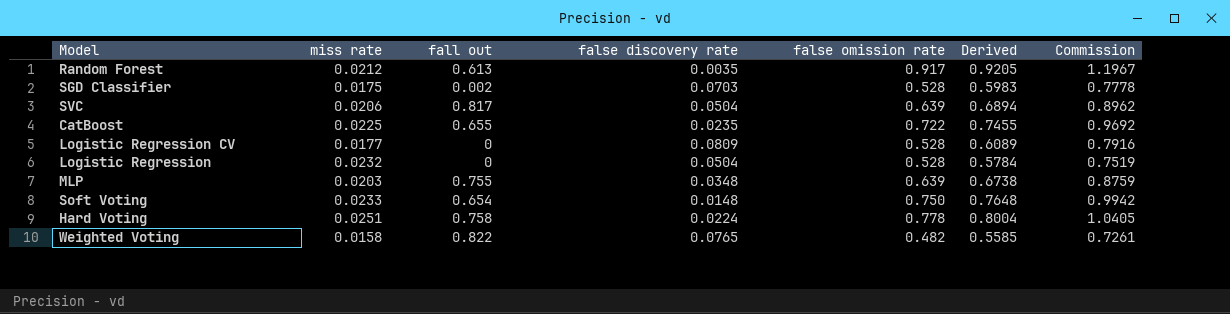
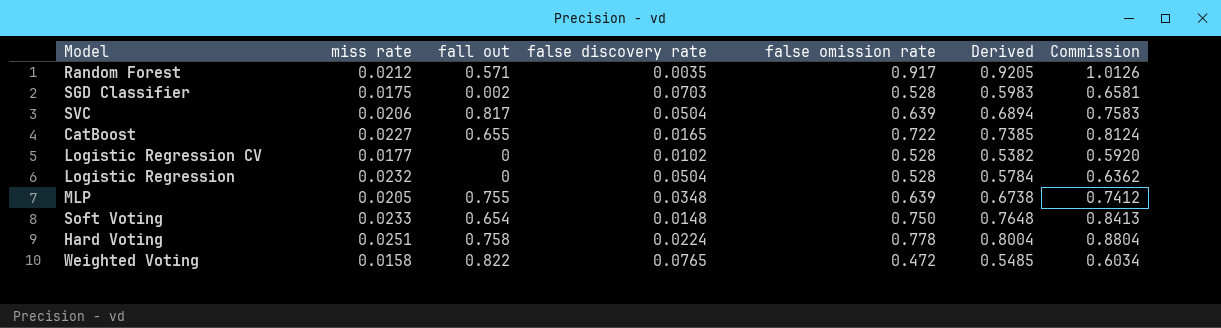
column Commission | formula: [Derived] * 1.3 -> [Derived] * 1.1
Random Forest | fall out: 0.613 -> 0.571
CatBoost | miss rate: 0.0225 -> 0.0227
CatBoost | false discovery rate: 0.0235 -> 0.0165
CatBoost | Derived: 0.7455 -> 0.7385
Logistic Regression CV | false discovery rate: 0.0809 -> 0.0102
Logistic Regression CV | Derived: 0.6089 -> 0.5382
MLP | miss rate: 0.0203 -> 0.0205
Weighted Voting | false omission rate: 0.482 -> 0.472
Weighted Voting | Derived: 0.5585 -> 0.5485

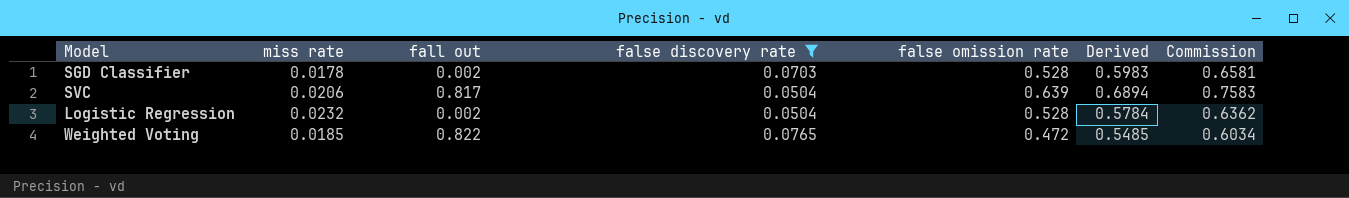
filter: none -> false discovery rate >= 0.0504
SGD Classifier | miss rate: 0.0175 -> 0.0178
Logistic Regression | fall out: 0 -> 0.002
Weighted Voting | miss rate: 0.0158 -> 0.0185

